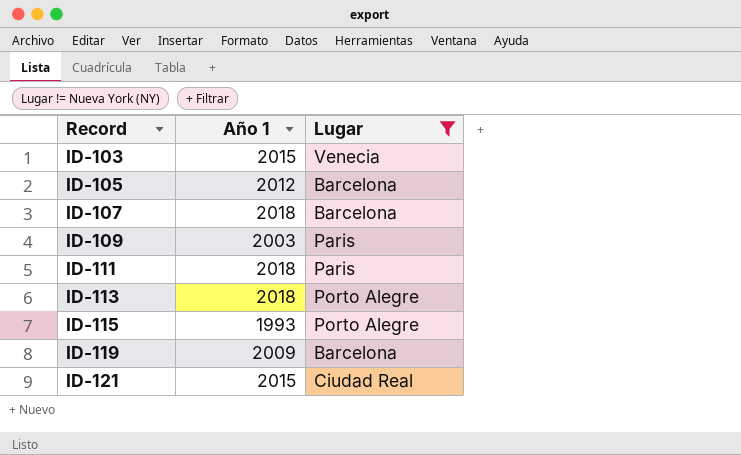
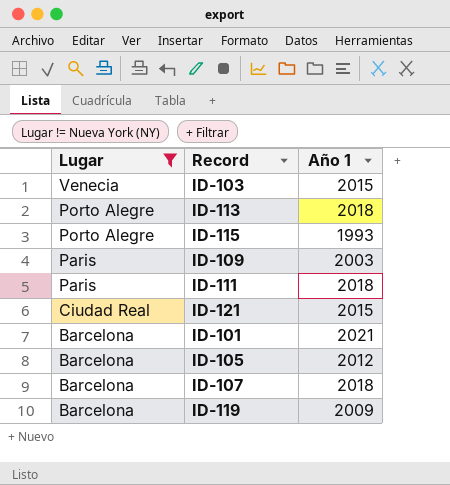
row order: Record ascending -> Lugar descending
column Lugar | position: 3 -> 1
row ID-101: none -> Barcelona | 2021

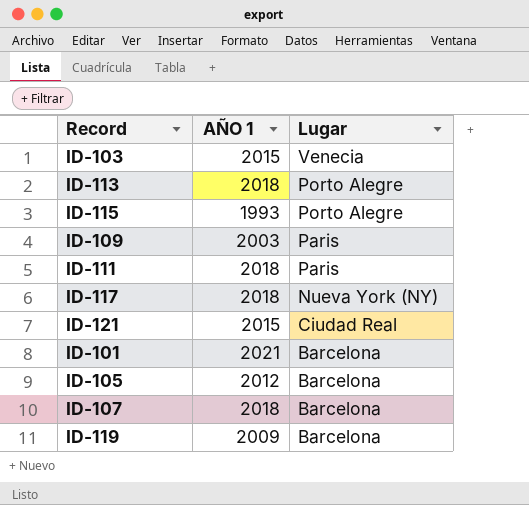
filter: Lugar != Nueva York (NY) -> none
column name: Año 1 -> AÑO 1
column Lugar | position: 1 -> 3

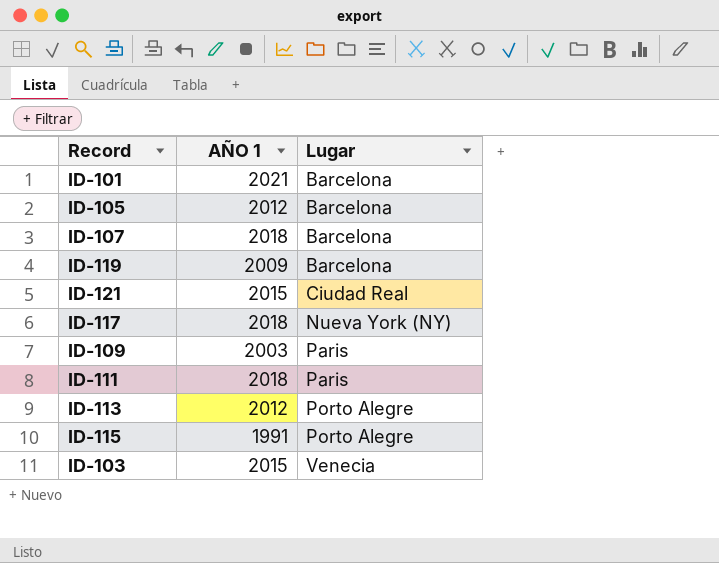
row order: Lugar descending -> Lugar ascending
ID-113 | AÑO 1: 2018 -> 2012
ID-115 | AÑO 1: 1993 -> 1991

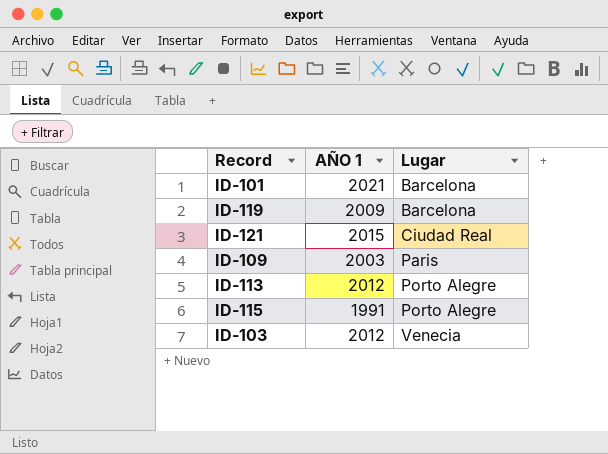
row ID-105: 2012 | Barcelona -> none
row ID-107: 2018 | Barcelona -> none
row ID-117: 2018 | Nueva York (NY) -> none
row ID-111: 2018 | Paris -> none
ID-103 | AÑO 1: 2015 -> 2012

